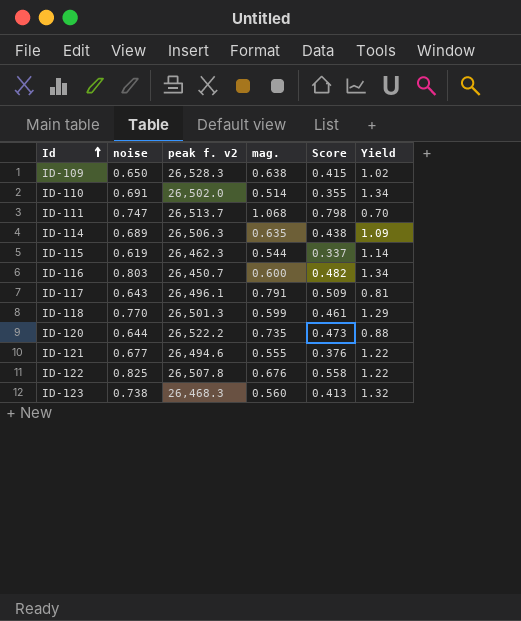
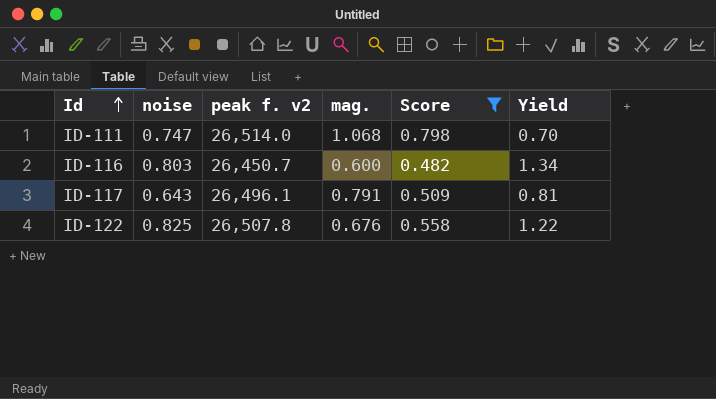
filter: none -> Score >= 0.482
ID-111 | peak f. v2: 26,513.7 -> 26,514.0

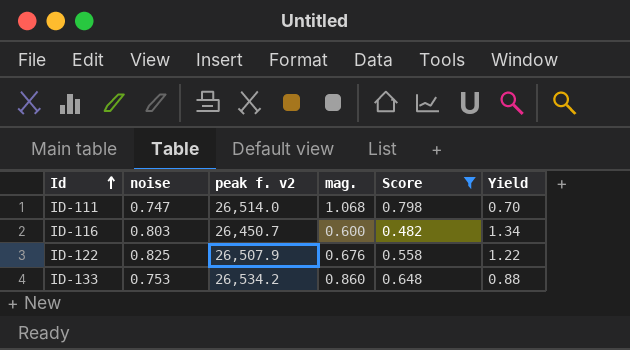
row ID-117: 0.643 | 26,496.1 | 0.791 | 0.509 | 0.81 -> none
ID-122 | peak f. v2: 26,507.8 -> 26,507.9
row ID-133: none -> 0.753 | 26,534.2 | 0.860 | 0.648 | 0.88

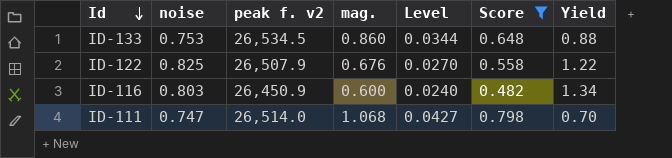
row order: Id ascending -> Id descending
column Level | formula: none -> [mag.] * 0.04
ID-133 | peak f. v2: 26,534.2 -> 26,534.5
ID-116 | peak f. v2: 26,450.7 -> 26,450.9

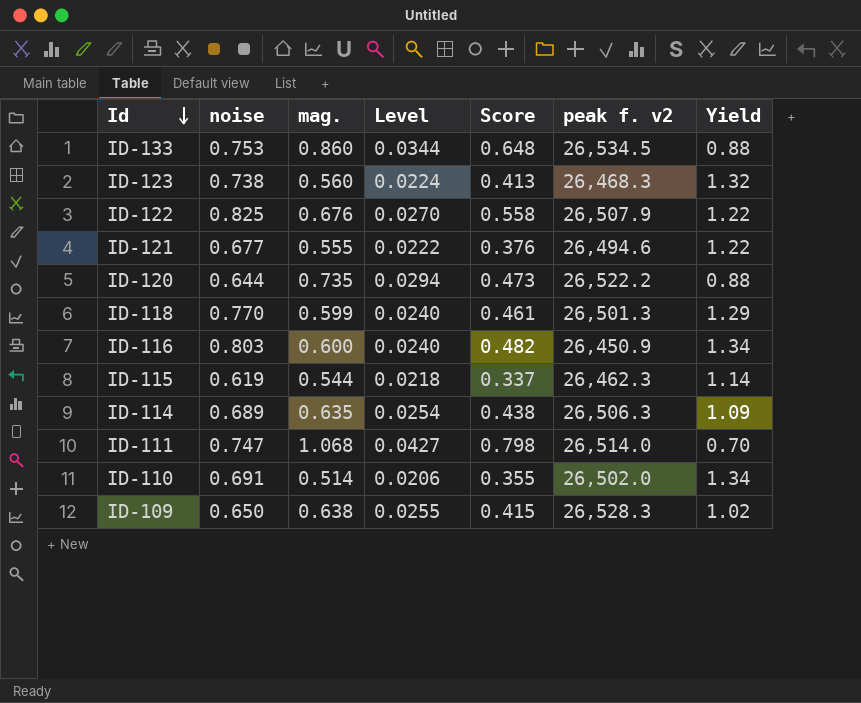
filter: Score >= 0.482 -> none
column peak f. v2 | position: 3 -> 6

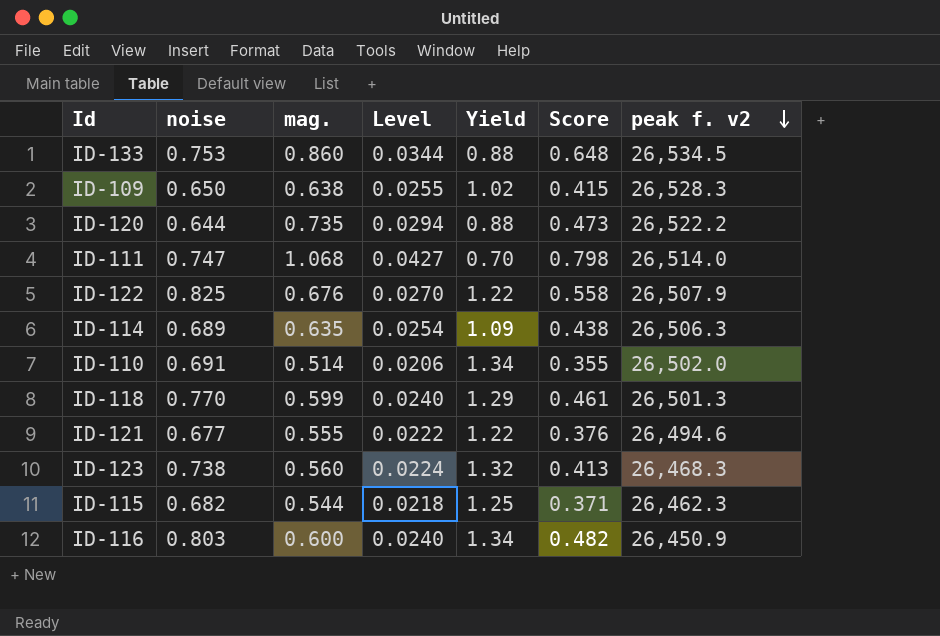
row order: Id descending -> peak f. v2 descending
column Yield | position: 7 -> 5
ID-115 | noise: 0.619 -> 0.682
ID-115 | Yield: 1.14 -> 1.25
ID-115 | Score: 0.337 -> 0.371

